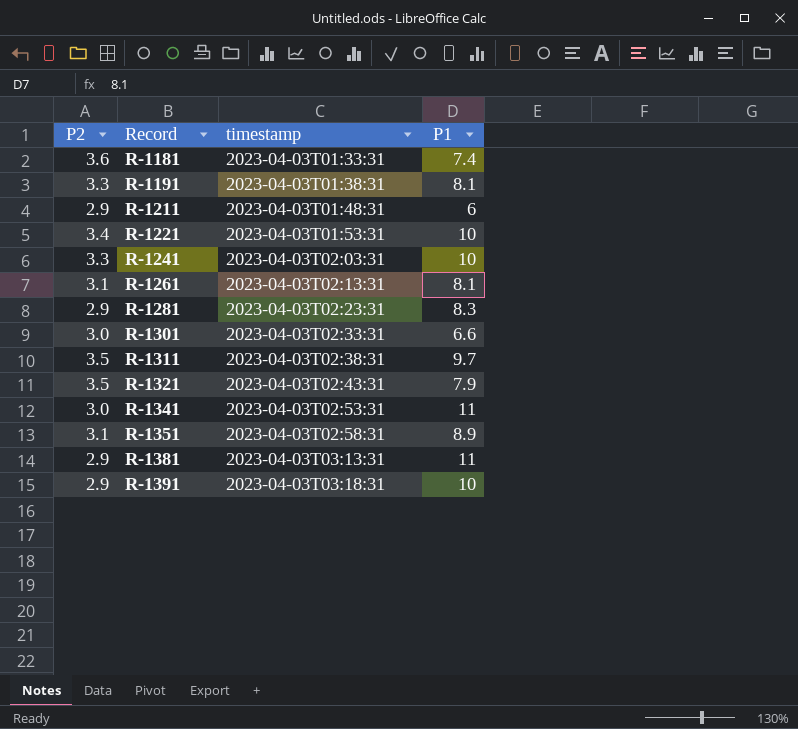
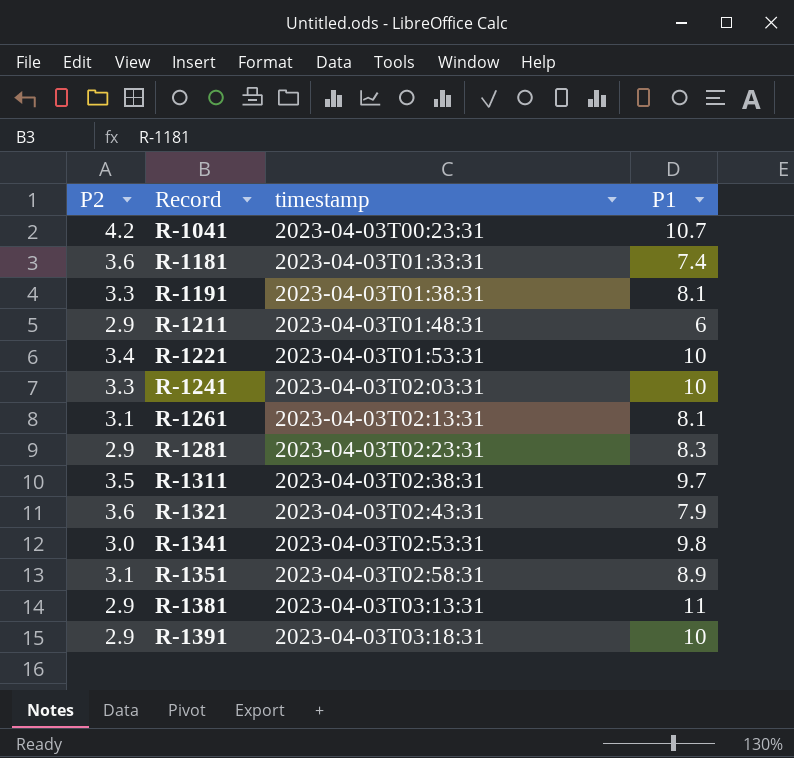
row R-1301: 3.0 | 2023-04-03T02:33:31 | 6.6 -> none
row R-1041: none -> 4.2 | 2023-04-03T00:23:31 | 10.7
R-1321 | P2: 3.5 -> 3.6
R-1341 | P1: 11 -> 9.8

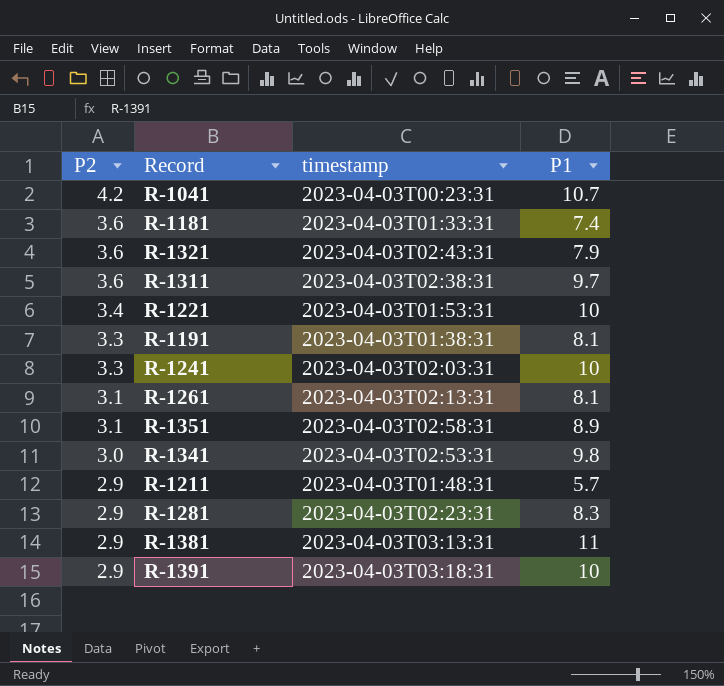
row order: Record ascending -> P2 descending
R-1311 | P2: 3.5 -> 3.6
R-1211 | P1: 6 -> 5.7

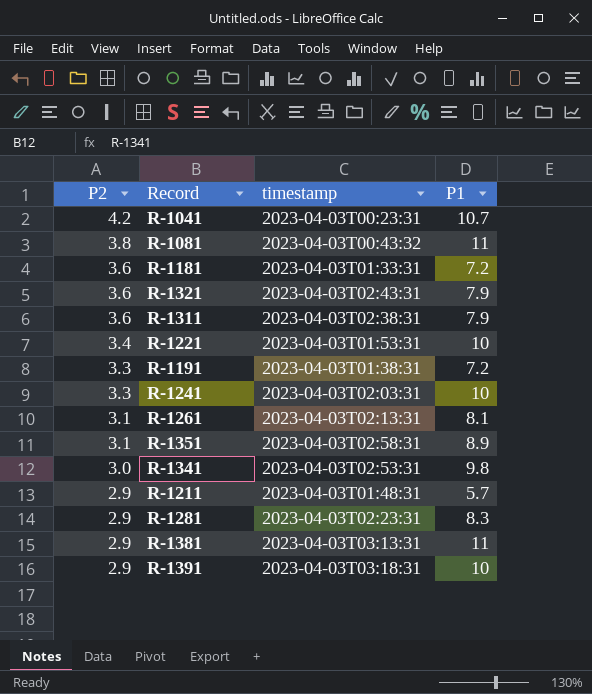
row R-1081: none -> 3.8 | 2023-04-03T00:43:32 | 11
R-1181 | P1: 7.4 -> 7.2
R-1311 | P1: 9.7 -> 7.9
R-1191 | P1: 8.1 -> 7.2

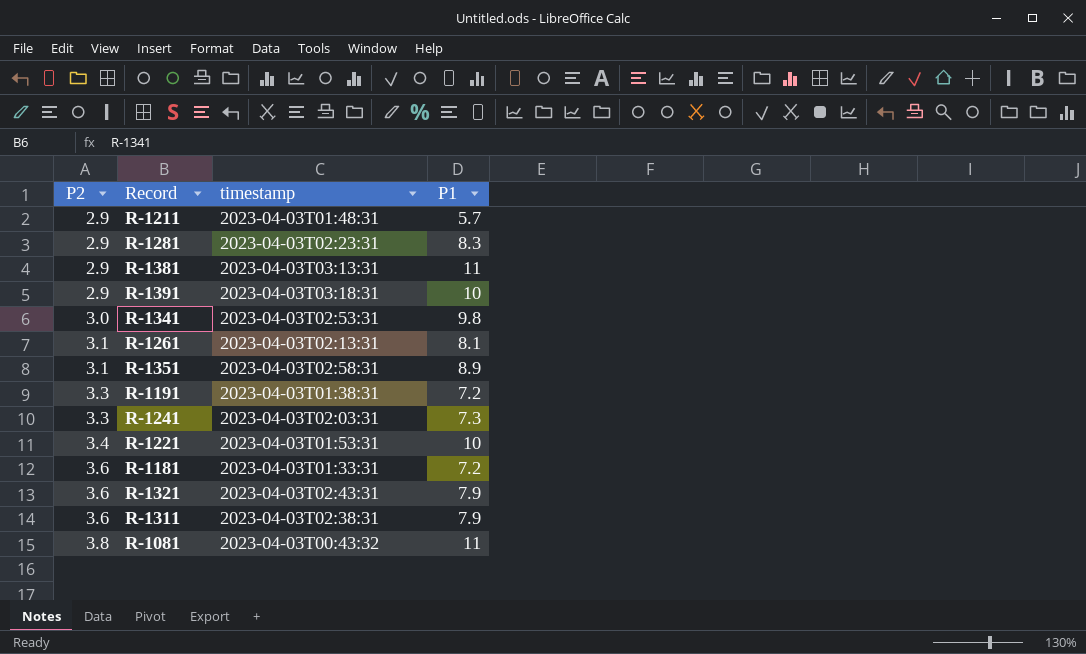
row order: P2 descending -> P2 ascending
row R-1041: 4.2 | 2023-04-03T00:23:31 | 10.7 -> none
R-1241 | P1: 10 -> 7.3

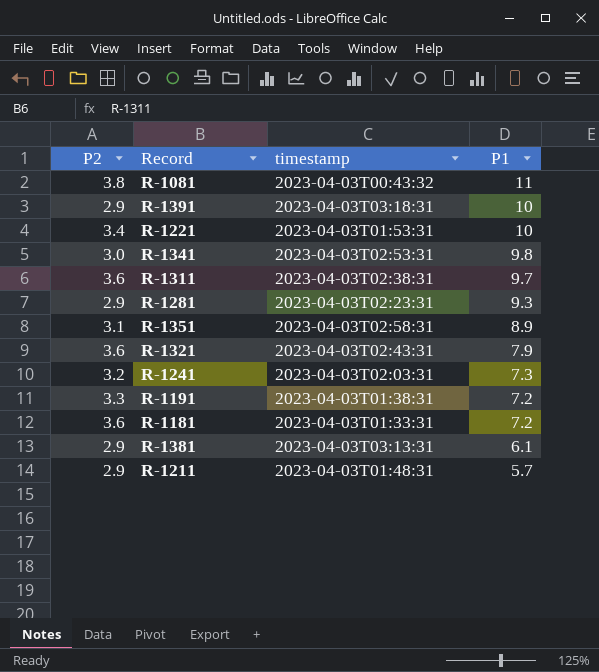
row order: P2 ascending -> P1 descending
row R-1261: 3.1 | 2023-04-03T02:13:31 | 8.1 -> none
R-1311 | P1: 7.9 -> 9.7
R-1281 | P1: 8.3 -> 9.3
R-1241 | P2: 3.3 -> 3.2
R-1381 | P1: 11 -> 6.1

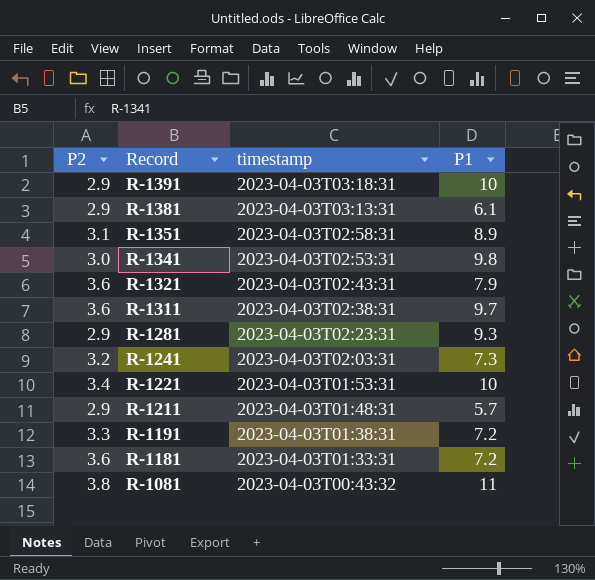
row order: P1 descending -> Record descending

